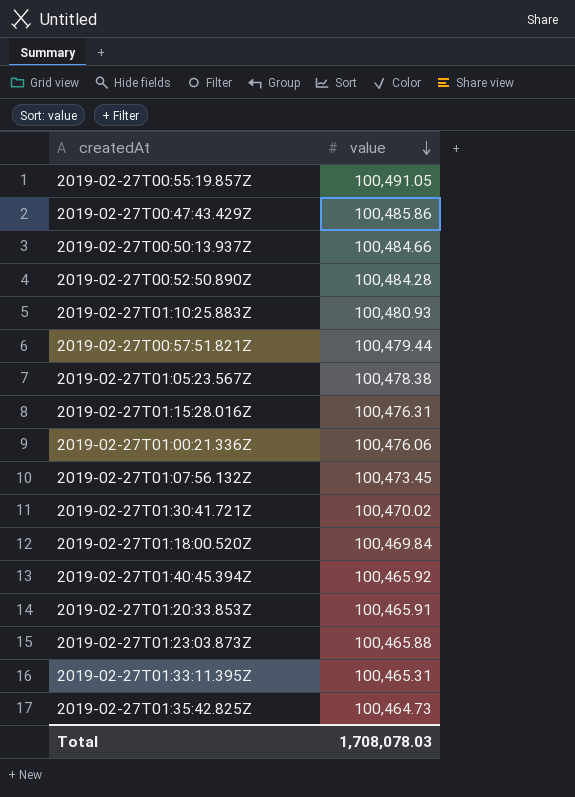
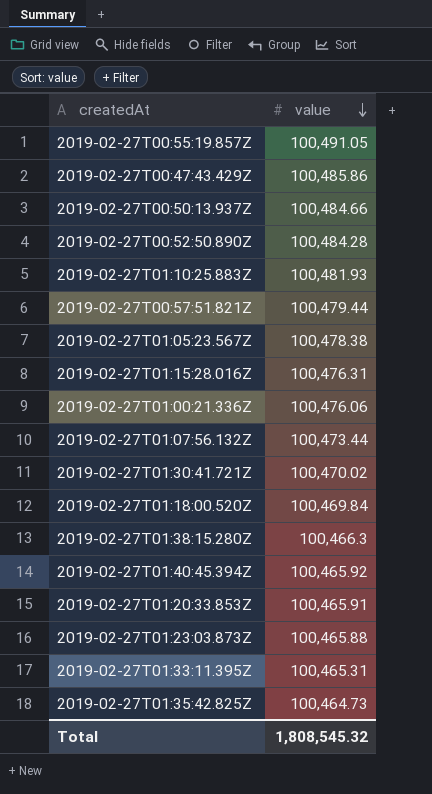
2019-02-27T01:10:25.883Z | value: 100,480.93 -> 100,481.93
2019-02-27T01:07:56.132Z | value: 100,473.45 -> 100,473.44
row 2019-02-27T01:38:15.280Z: none -> 100,466.3
Total | value: 1,708,078.03 -> 1,808,545.32

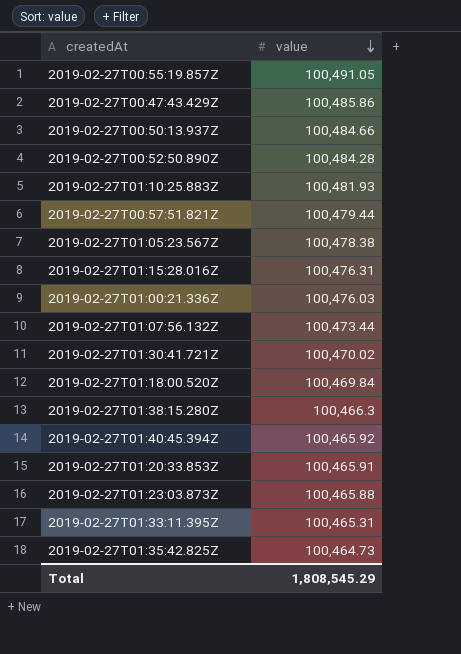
2019-02-27T01:00:21.336Z | value: 100,476.06 -> 100,476.03
Total | value: 1,808,545.32 -> 1,808,545.29

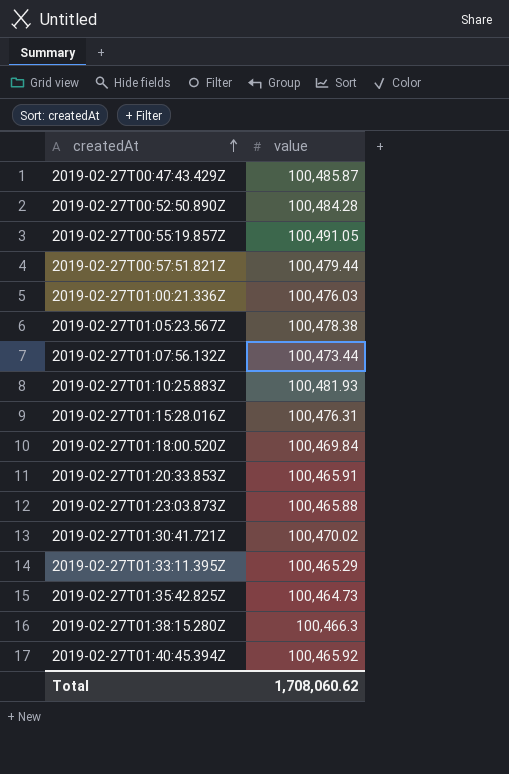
row order: value descending -> createdAt ascending
row 2019-02-27T00:50:13.937Z: 100,484.66 -> none
2019-02-27T00:47:43.429Z | value: 100,485.86 -> 100,485.87
2019-02-27T01:33:11.395Z | value: 100,465.31 -> 100,465.29
Total | value: 1,808,545.29 -> 1,708,060.62

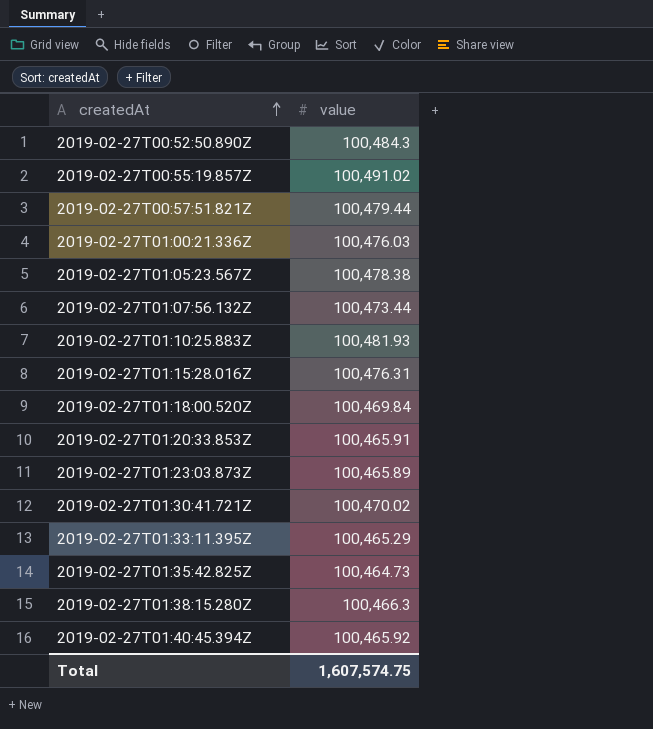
row 2019-02-27T00:47:43.429Z: 100,485.87 -> none
2019-02-27T00:52:50.890Z | value: 100,484.28 -> 100,484.3
2019-02-27T00:55:19.857Z | value: 100,491.05 -> 100,491.02
2019-02-27T01:23:03.873Z | value: 100,465.88 -> 100,465.89
Total | value: 1,708,060.62 -> 1,607,574.75

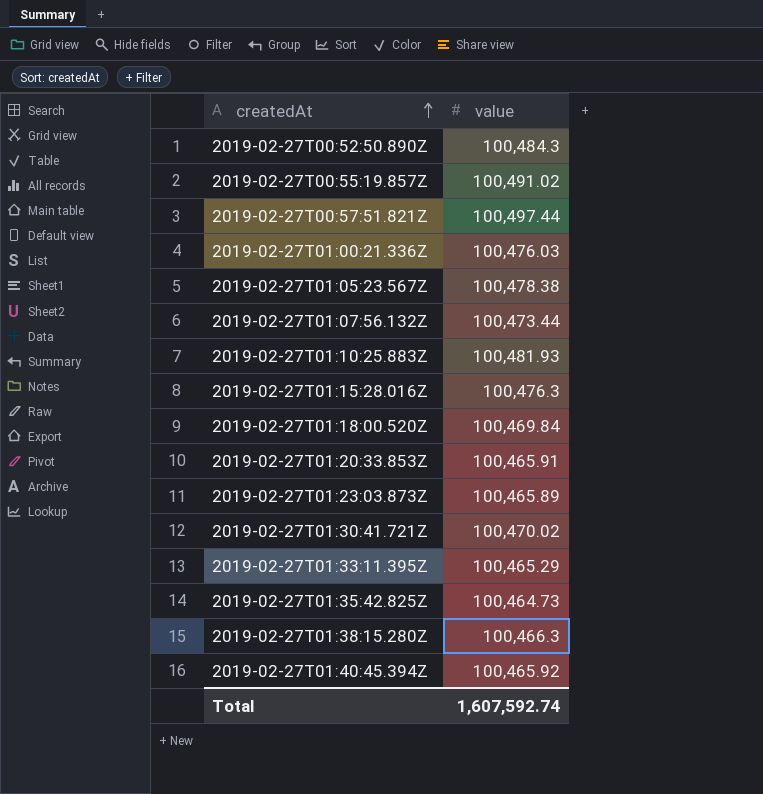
2019-02-27T00:57:51.821Z | value: 100,479.44 -> 100,497.44
2019-02-27T01:15:28.016Z | value: 100,476.31 -> 100,476.3
Total | value: 1,607,574.75 -> 1,607,592.74

